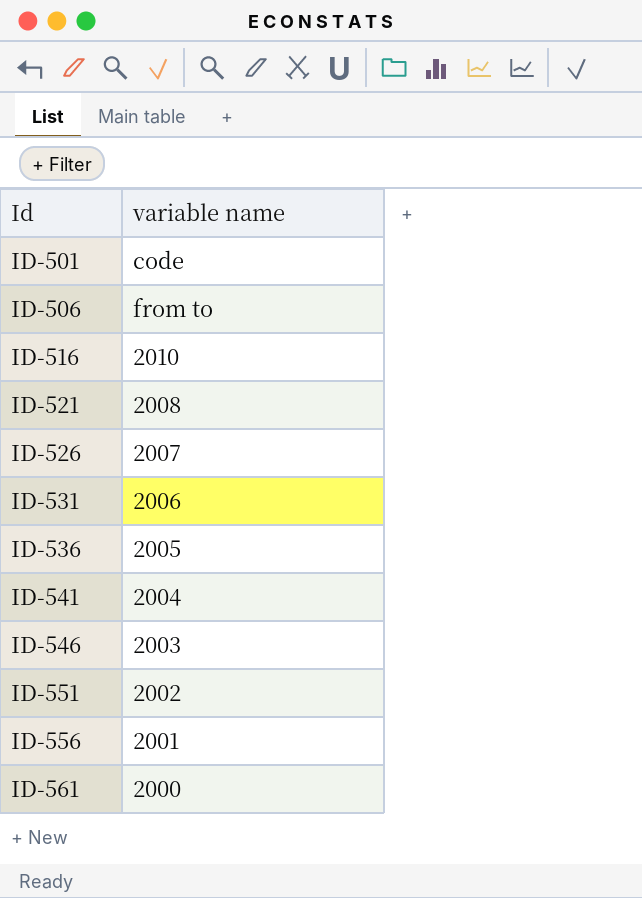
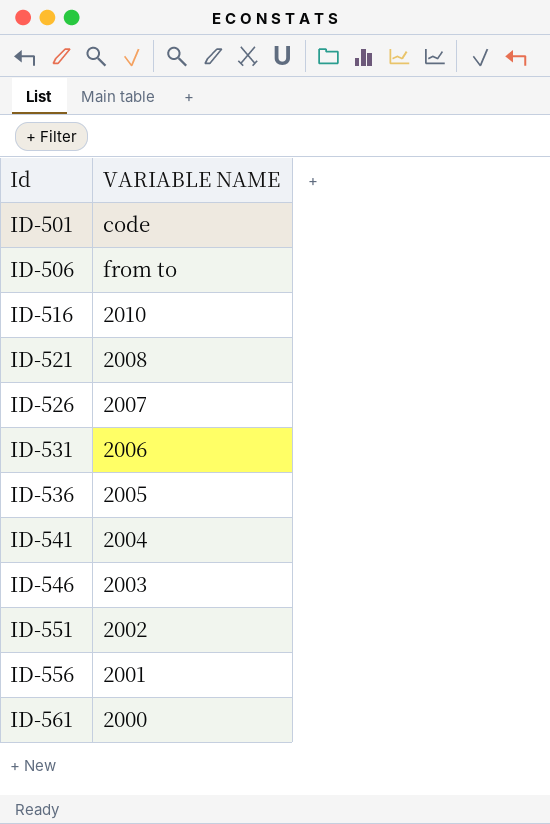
column name: variable name -> VARIABLE NAME

